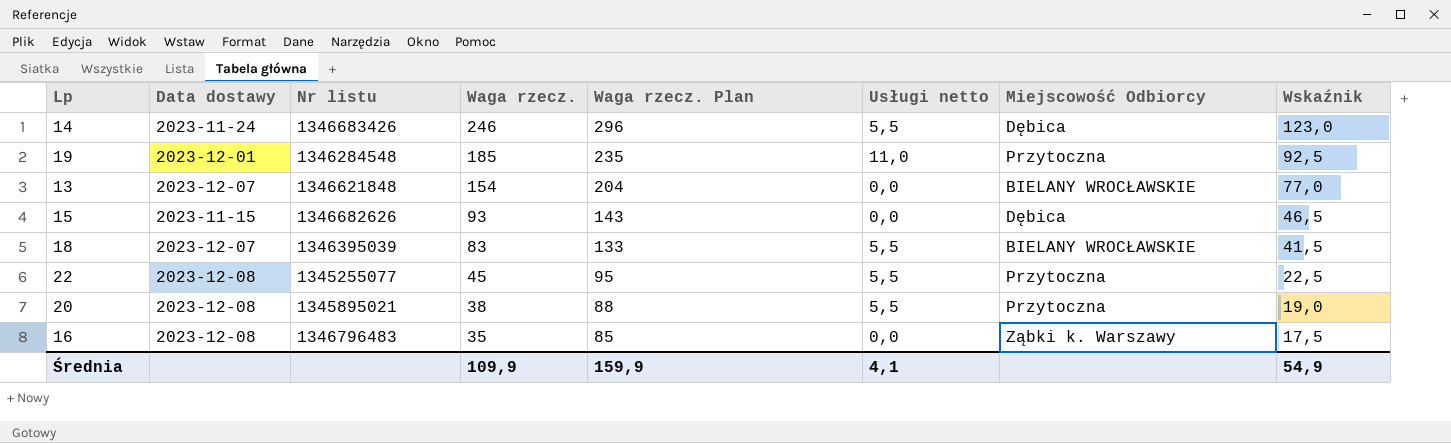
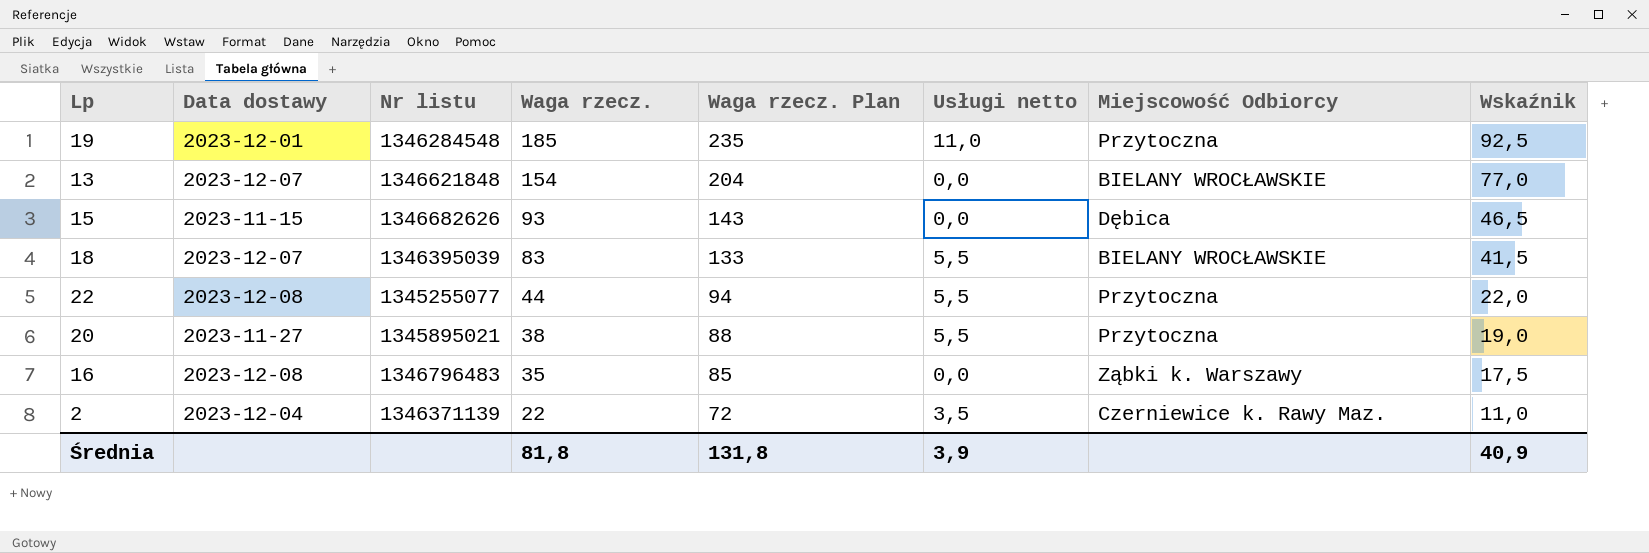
row 14: 2023-11-24 | 1346683426 | 246 | 296 | 5,5 | Dębica | 123,0 -> none
22 | Waga rzecz.: 45 -> 44
22 | Waga rzecz. Plan: 95 -> 94
22 | Wskaźnik: 22,5 -> 22,0
20 | Data dostawy: 2023-12-08 -> 2023-11-27
row 2: none -> 2023-12-04 | 1346371139 | 22 | 72 | 3,5 | Czerniewice k. Rawy Maz. | 11,0
Średnia | Waga rzecz.: 109,9 -> 81,8
Średnia | Waga rzecz. Plan: 159,9 -> 131,8
Średnia | Usługi netto: 4,1 -> 3,9
Średnia | Wskaźnik: 54,9 -> 40,9

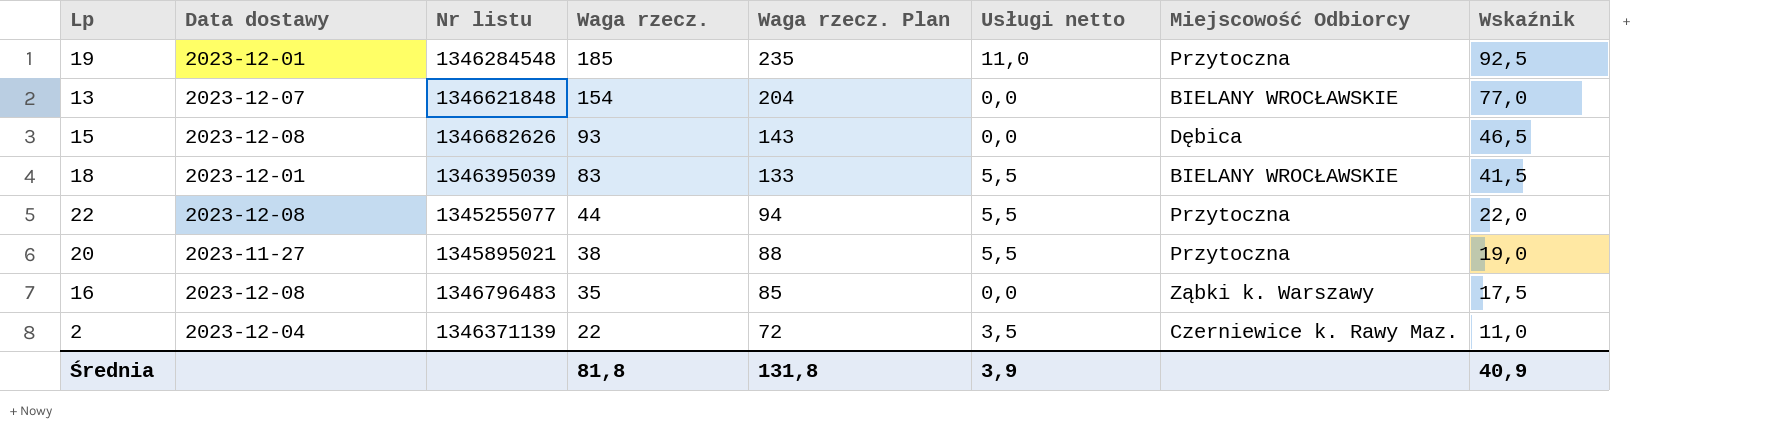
15 | Data dostawy: 2023-11-15 -> 2023-12-08
18 | Data dostawy: 2023-12-07 -> 2023-12-01

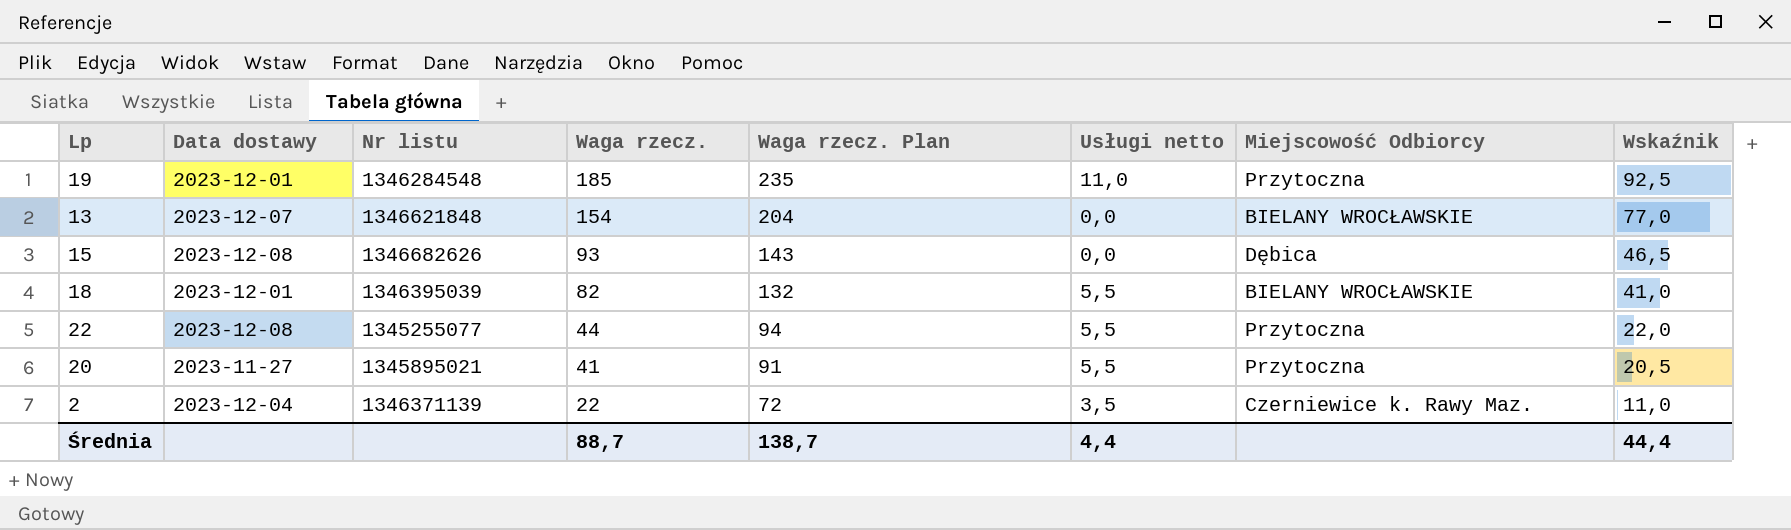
row 16: 2023-12-08 | 1346796483 | 35 | 85 | 0,0 | Ząbki k. Warszawy | 17,5 -> none
18 | Waga rzecz.: 83 -> 82
18 | Waga rzecz. Plan: 133 -> 132
18 | Wskaźnik: 41,5 -> 41,0
20 | Waga rzecz.: 38 -> 41
20 | Waga rzecz. Plan: 88 -> 91
20 | Wskaźnik: 19,0 -> 20,5
Średnia | Waga rzecz.: 81,8 -> 88,7
Średnia | Waga rzecz. Plan: 131,8 -> 138,7
Średnia | Usługi netto: 3,9 -> 4,4
Średnia | Wskaźnik: 40,9 -> 44,4

